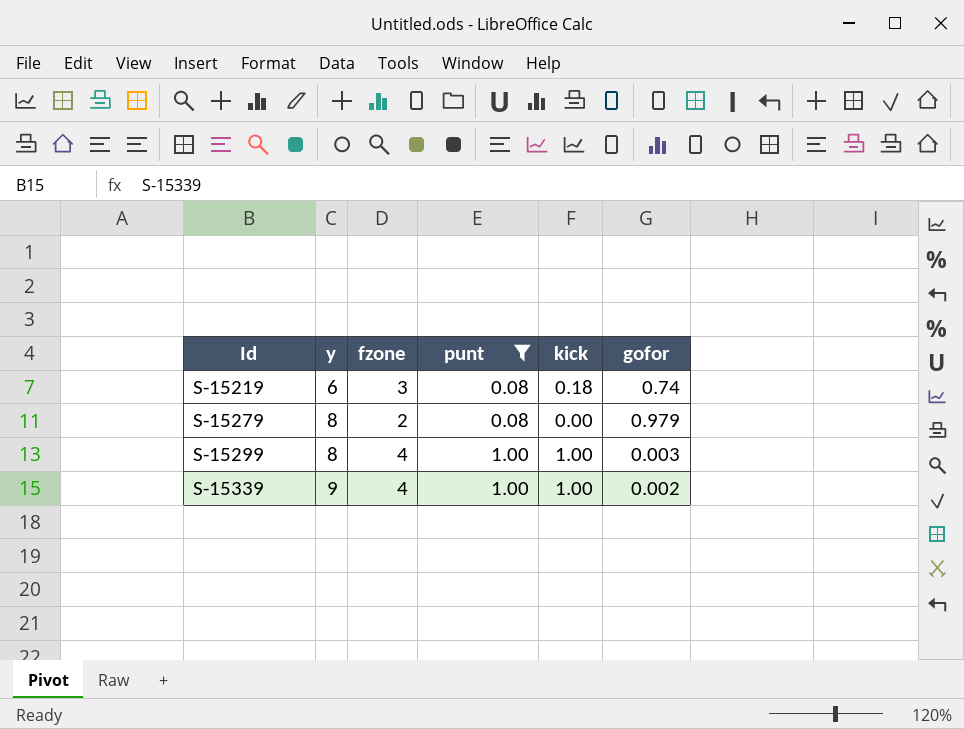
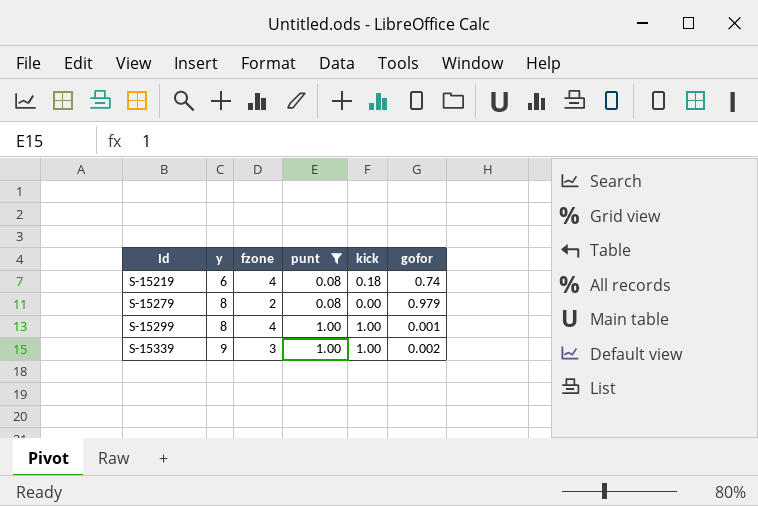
S-15219 | fzone: 3 -> 4
S-15299 | gofor: 0.003 -> 0.001
S-15339 | fzone: 4 -> 3

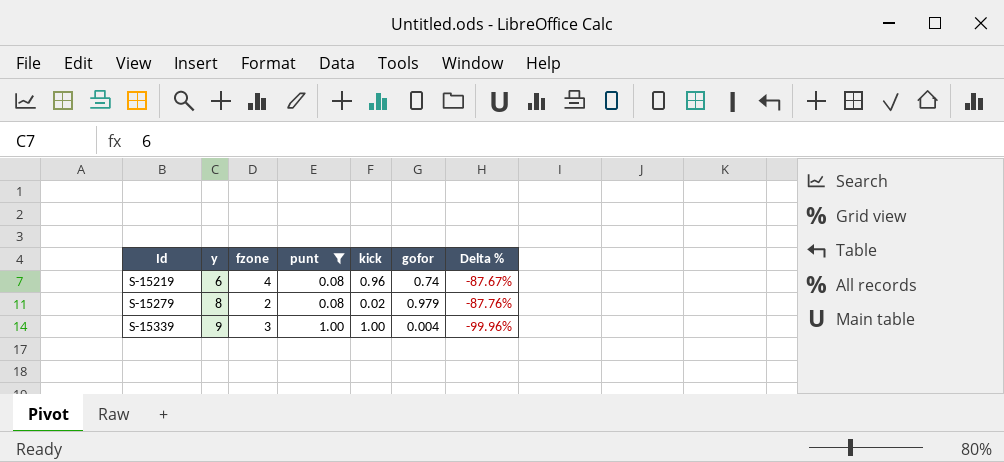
column Delta % | formula: none -> ([gofor] - [y]) / [y]
row S-15299: 8 | 4 | 1.00 | 1.00 | 0.001 -> none
S-15219 | kick: 0.18 -> 0.96
S-15279 | kick: 0.00 -> 0.02
S-15339 | gofor: 0.002 -> 0.004

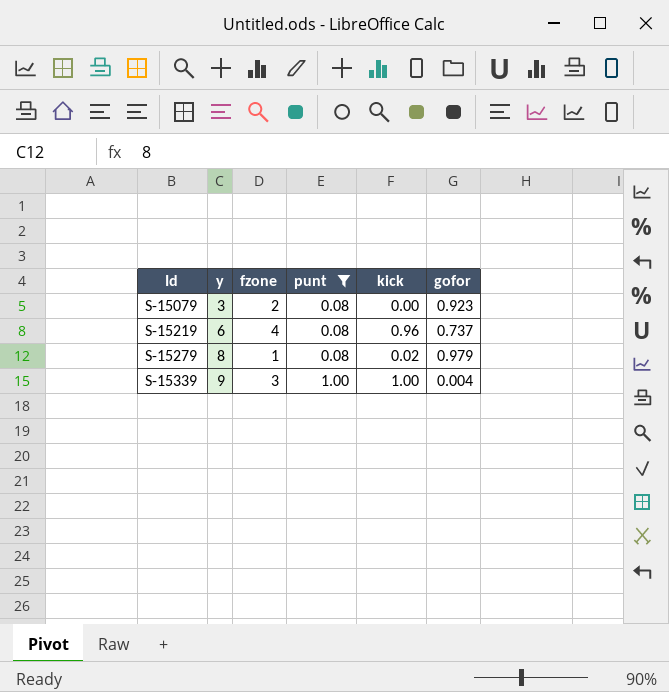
column Delta % | formula: ([gofor] - [y]) / [y] -> none
row S-15079: none -> 3 | 2 | 0.08 | 0.00 | 0.923
S-15219 | gofor: 0.74 -> 0.737
S-15279 | fzone: 2 -> 1

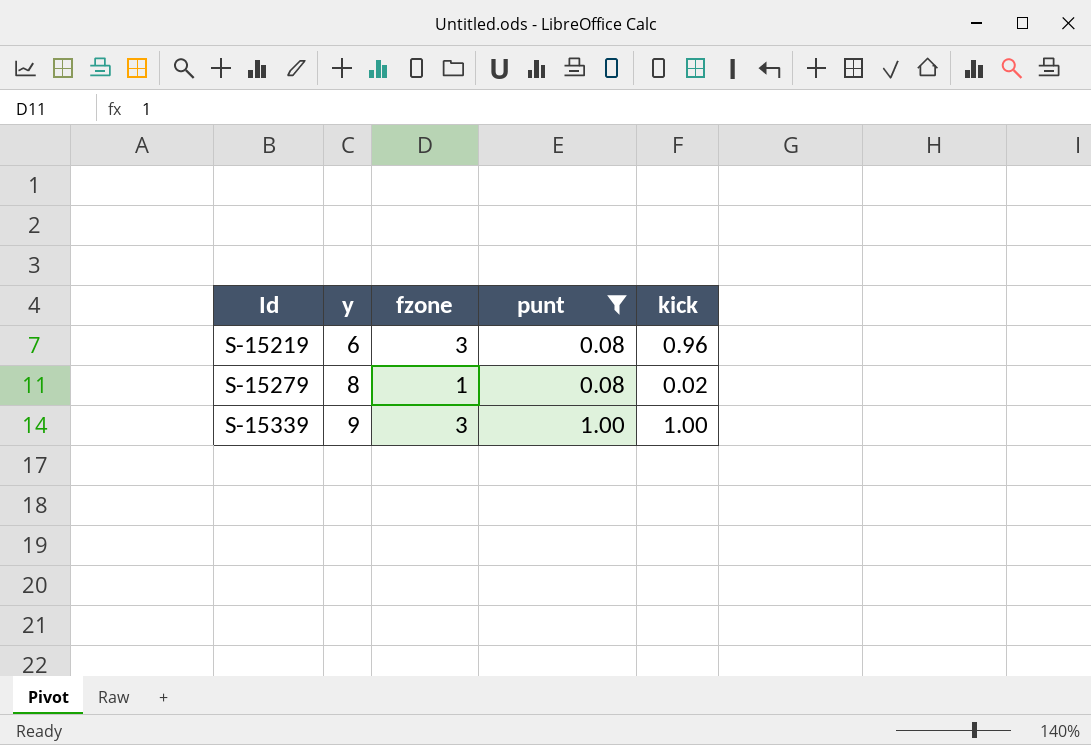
column gofor | position: 6 -> none
row S-15079: 3 | 2 | 0.08 | 0.00 | 0.923 -> none
S-15219 | fzone: 4 -> 3

